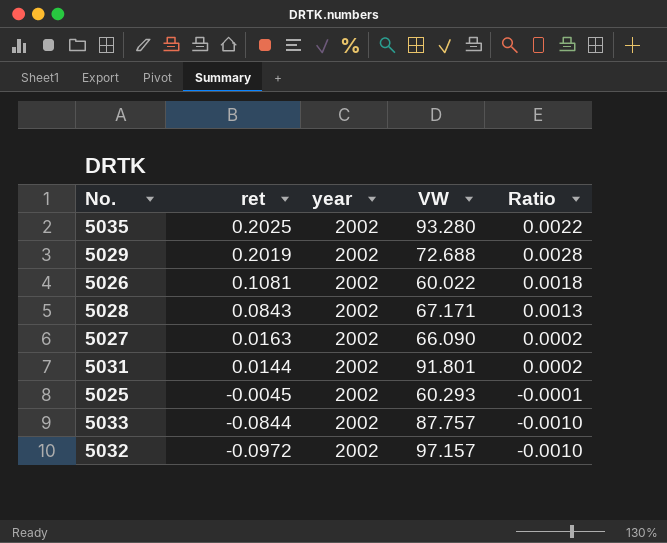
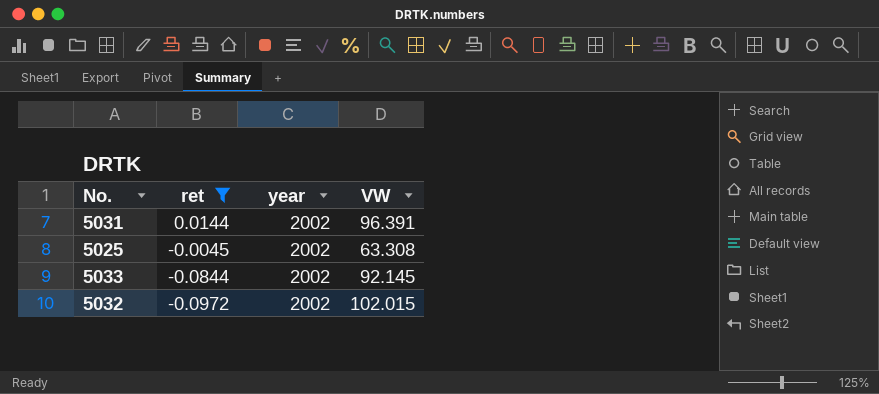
filter: none -> ret <= 0.0144
column Ratio | formula: [ret] / [VW] -> none
5031 | VW: 91.801 -> 96.391
5025 | VW: 60.293 -> 63.308
5033 | VW: 87.757 -> 92.145
5032 | VW: 97.157 -> 102.015

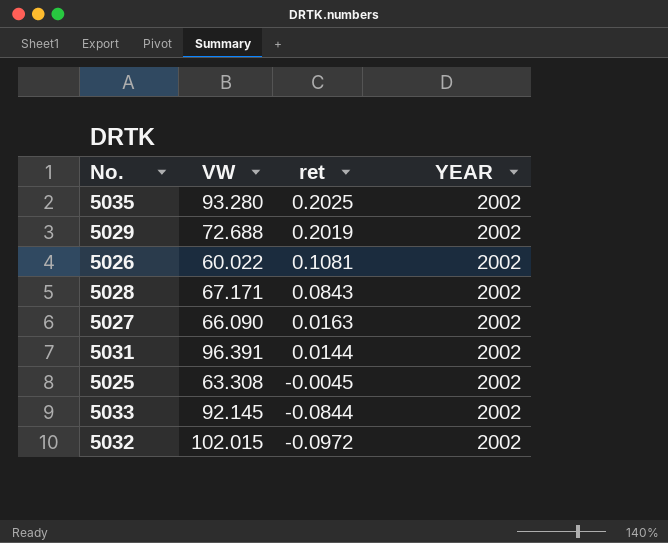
filter: ret <= 0.0144 -> none
column VW | position: 4 -> 2
column name: year -> YEAR

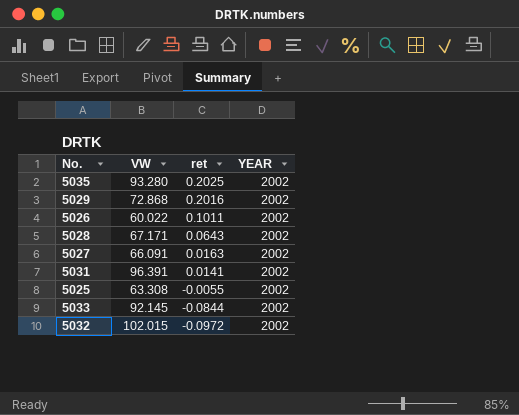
5029 | VW: 72.688 -> 72.868
5029 | ret: 0.2019 -> 0.2016
5026 | ret: 0.1081 -> 0.1011
5028 | ret: 0.0843 -> 0.0643
5027 | VW: 66.090 -> 66.091
5031 | ret: 0.0144 -> 0.0141
5025 | ret: -0.0045 -> -0.0055

